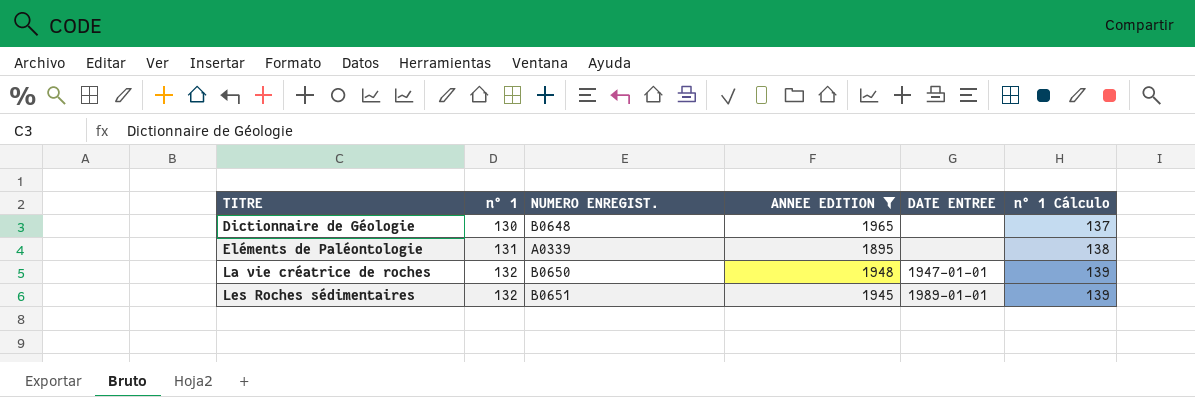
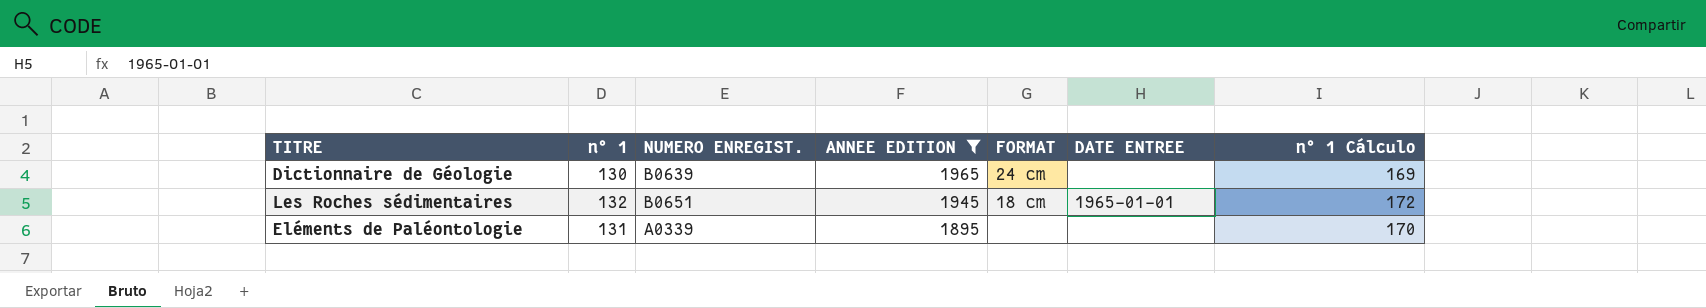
row order: TITRE ascending -> ANNEE EDITION descending
column FORMAT | position: none -> 5
column n° 1 Cálculo | formula: [n° 1] * 1,05 -> [n° 1] * 1,3
row La vie créatrice de roches: 132 | B0650 | 1948 | 1947-01-01 | 139 -> none
Dictionnaire de Géologie | NUMERO ENREGIST.: B0648 -> B0639
Les Roches sédimentaires | DATE ENTREE: 1989-01-01 -> 1965-01-01

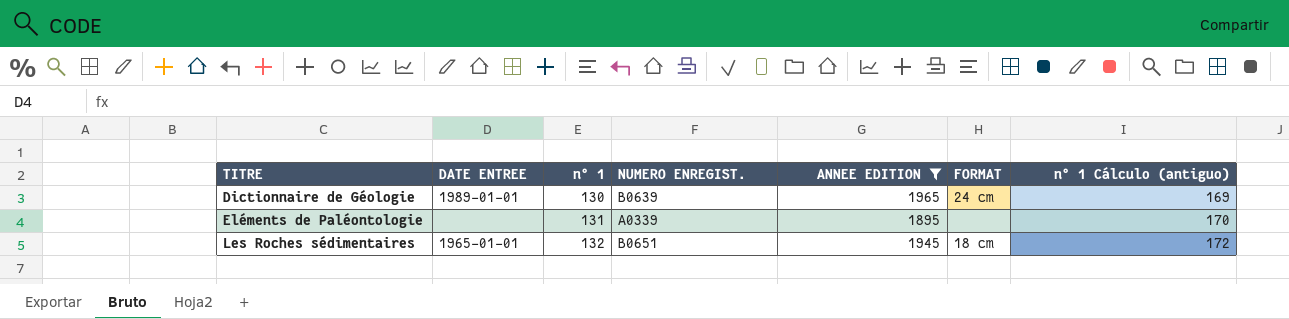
row order: ANNEE EDITION descending -> TITRE ascending
column DATE ENTREE | position: 6 -> 2
column name: n° 1 Cálculo -> n° 1 Cálculo (antiguo)
Dictionnaire de Géologie | DATE ENTREE: none -> 1989-01-01

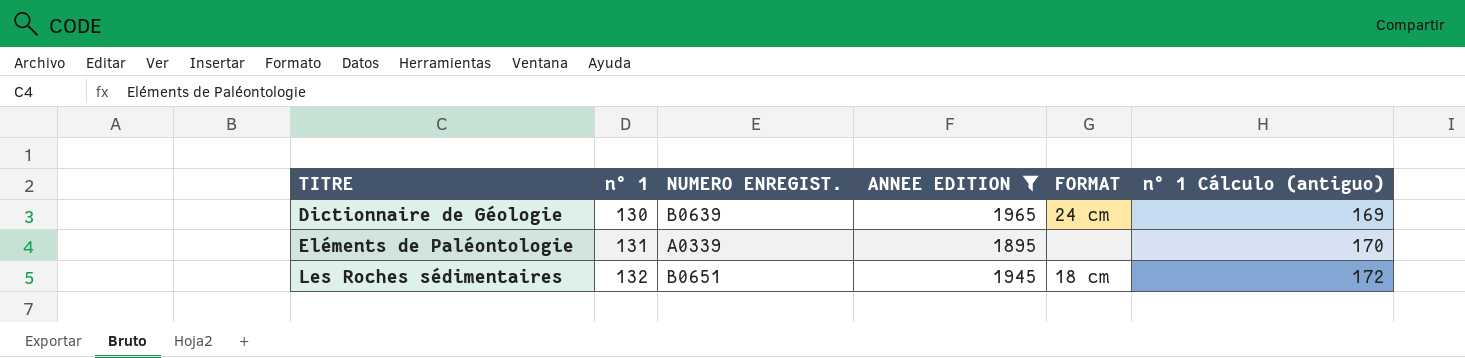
column DATE ENTREE | position: 2 -> none

